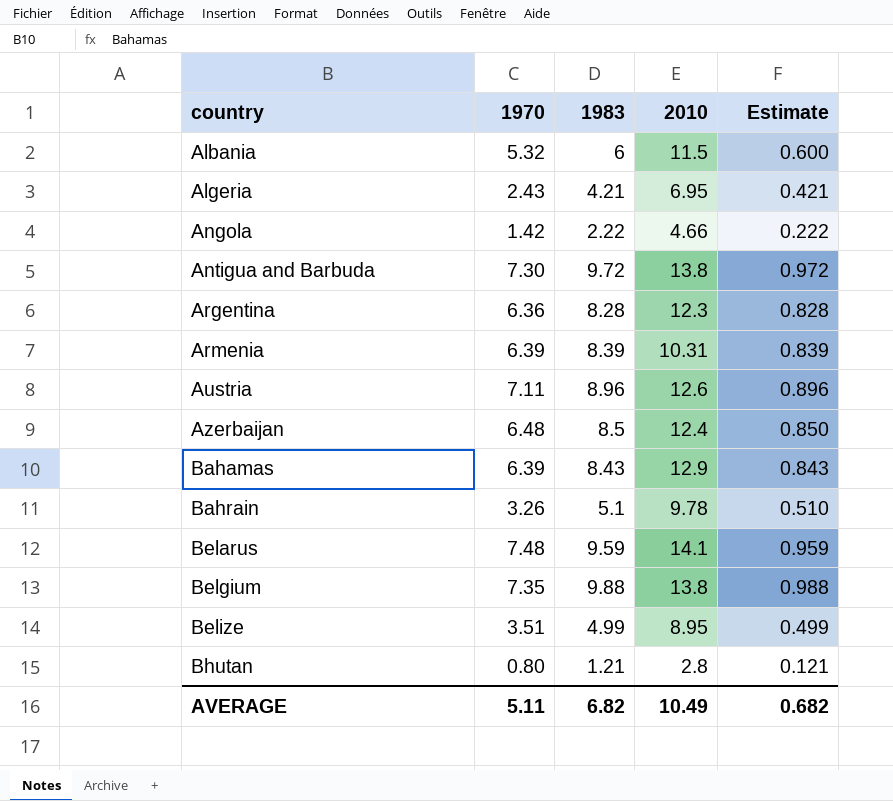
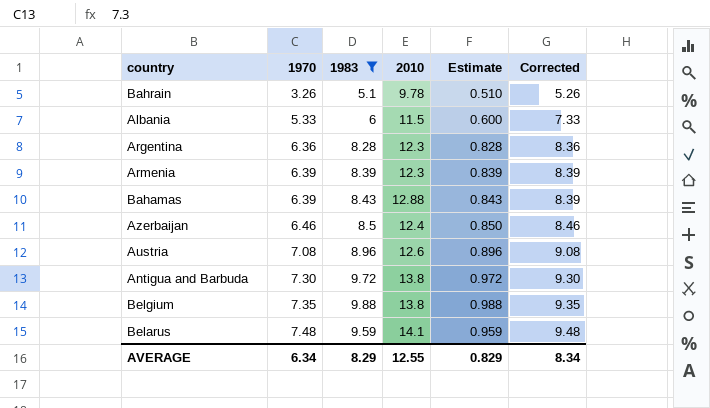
filter: none -> 1983 >= 5.1
row order: country ascending -> 1970 ascending
column Corrected | formula: none -> [1970] + 2
Albania | 1970: 5.32 -> 5.33
Armenia | 2010: 10.31 -> 12.3
Bahamas | 2010: 12.9 -> 12.88
Azerbaijan | 1970: 6.48 -> 6.46
Austria | 1970: 7.11 -> 7.08
AVERAGE | 1970: 5.11 -> 6.34
AVERAGE | 1983: 6.82 -> 8.29
AVERAGE | 2010: 10.49 -> 12.55
AVERAGE | Estimate: 0.682 -> 0.829

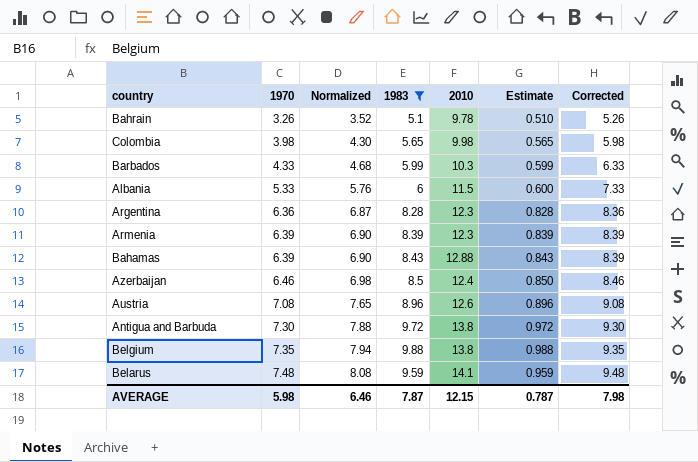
column Normalized | formula: none -> [1970] * 1.08
row Colombia: none -> 3.98 | 4.30 | 5.65 | 9.98 | 0.565 | 5.98
row Barbados: none -> 4.33 | 4.68 | 5.99 | 10.3 | 0.599 | 6.33
AVERAGE | 1970: 6.34 -> 5.98
AVERAGE | 1983: 8.29 -> 7.87
AVERAGE | 2010: 12.55 -> 12.15
AVERAGE | Estimate: 0.829 -> 0.787
AVERAGE | Corrected: 8.34 -> 7.98

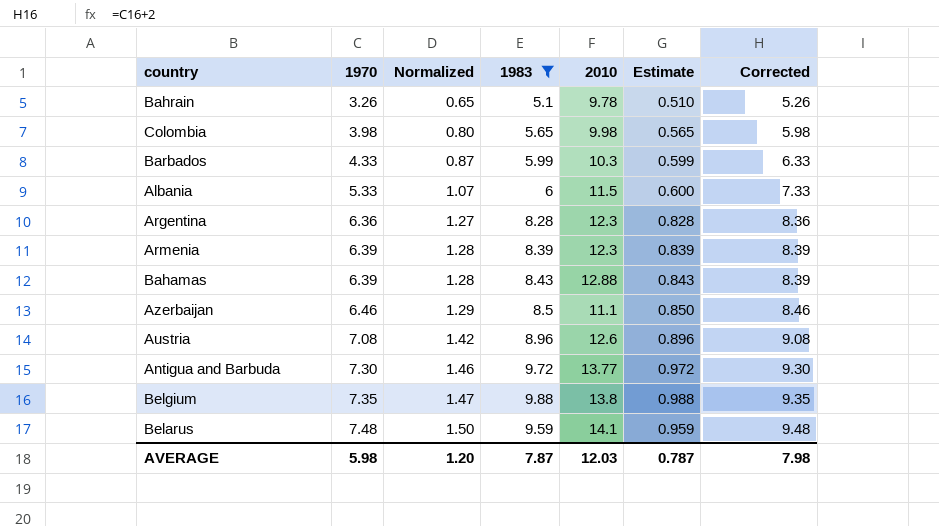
column Normalized | formula: [1970] * 1.08 -> [1970] * 0.2
Azerbaijan | 2010: 12.4 -> 11.1
Antigua and Barbuda | 2010: 13.8 -> 13.77
AVERAGE | Normalized: 6.46 -> 1.20
AVERAGE | 2010: 12.15 -> 12.03

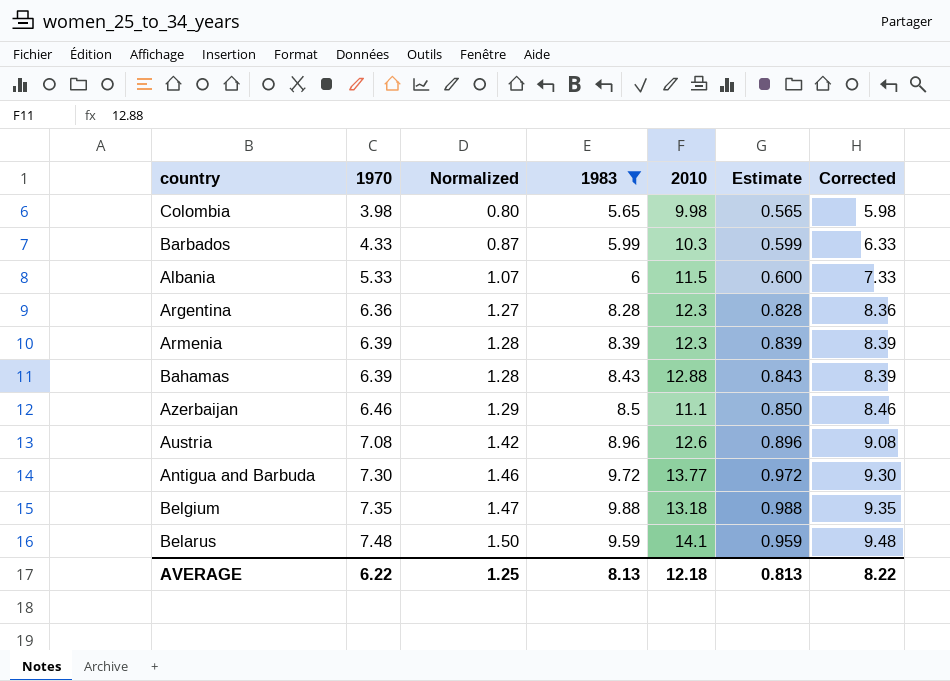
row Bahrain: 3.26 | 0.65 | 5.1 | 9.78 | 0.510 | 5.26 -> none
Belgium | 2010: 13.8 -> 13.18
AVERAGE | 1970: 5.98 -> 6.22
AVERAGE | Normalized: 1.20 -> 1.25
AVERAGE | 1983: 7.87 -> 8.13
AVERAGE | 2010: 12.03 -> 12.18
AVERAGE | Estimate: 0.787 -> 0.813
AVERAGE | Corrected: 7.98 -> 8.22

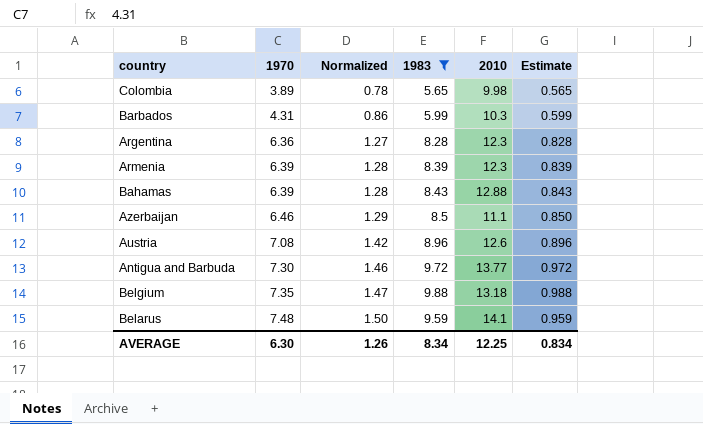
column Corrected | formula: [1970] + 2 -> none
row Albania: 5.33 | 1.07 | 6 | 11.5 | 0.600 | 7.33 -> none
Colombia | 1970: 3.98 -> 3.89
Colombia | Normalized: 0.80 -> 0.78
Barbados | 1970: 4.33 -> 4.31
Barbados | Normalized: 0.87 -> 0.86
AVERAGE | 1970: 6.22 -> 6.30
AVERAGE | Normalized: 1.25 -> 1.26
AVERAGE | 1983: 8.13 -> 8.34
AVERAGE | 2010: 12.18 -> 12.25
AVERAGE | Estimate: 0.813 -> 0.834

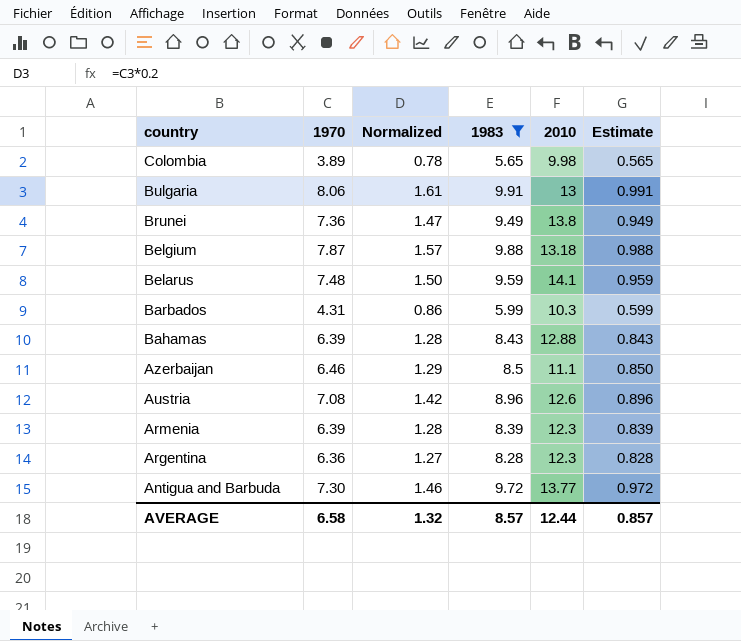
row order: 1970 ascending -> country descending
row Bulgaria: none -> 8.06 | 1.61 | 9.91 | 13 | 0.991
row Brunei: none -> 7.36 | 1.47 | 9.49 | 13.8 | 0.949
Belgium | 1970: 7.35 -> 7.87
Belgium | Normalized: 1.47 -> 1.57
AVERAGE | 1970: 6.30 -> 6.58
AVERAGE | Normalized: 1.26 -> 1.32
AVERAGE | 1983: 8.34 -> 8.57
AVERAGE | 2010: 12.25 -> 12.44
AVERAGE | Estimate: 0.834 -> 0.857

